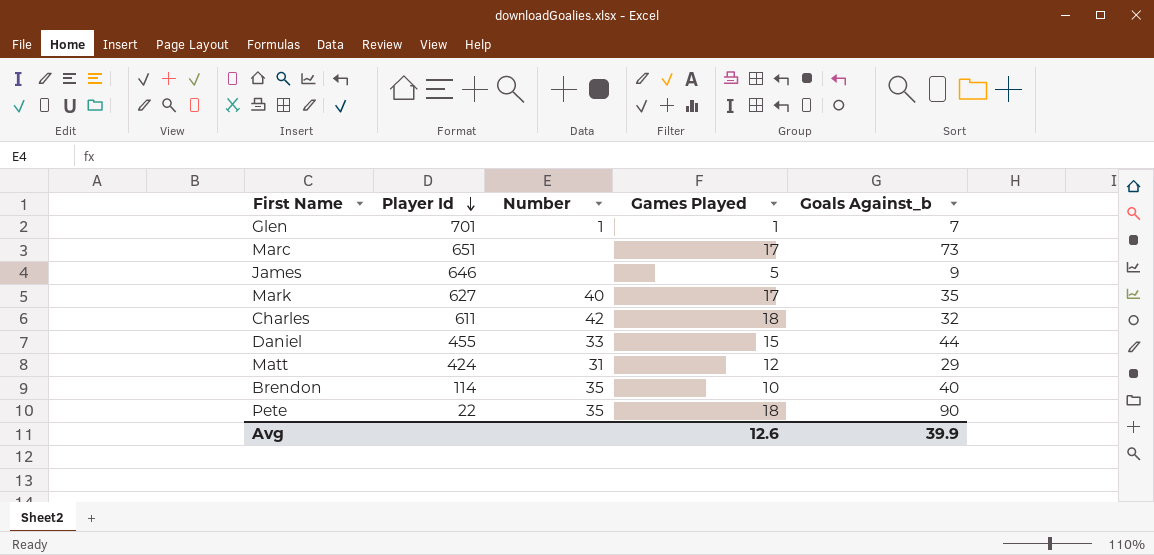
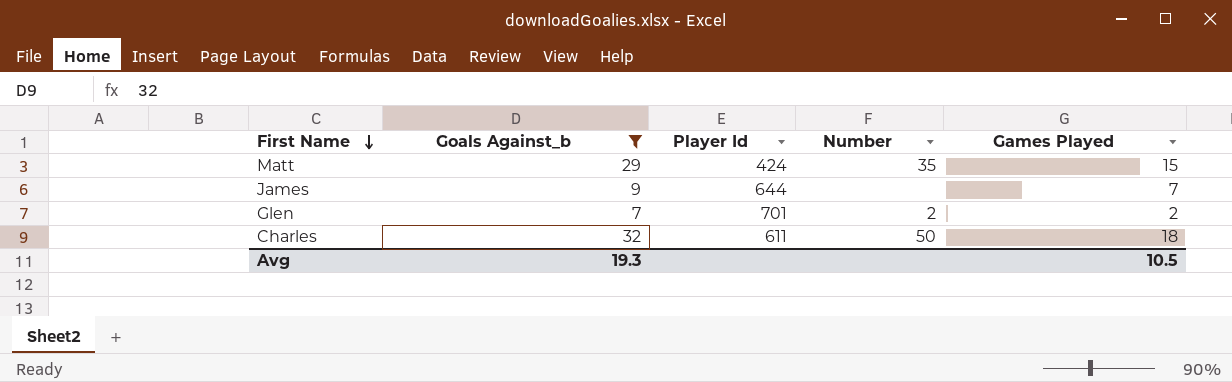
filter: none -> Goals Against_b <= 32
row order: Player Id descending -> First Name descending
column Goals Against_b | position: 5 -> 2
Matt | Number: 31 -> 35
Matt | Games Played: 12 -> 15
James | Player Id: 646 -> 644
James | Games Played: 5 -> 7
Glen | Number: 1 -> 2
Glen | Games Played: 1 -> 2
Charles | Number: 42 -> 50
Avg | Goals Against_b: 39.9 -> 19.3
Avg | Games Played: 12.6 -> 10.5

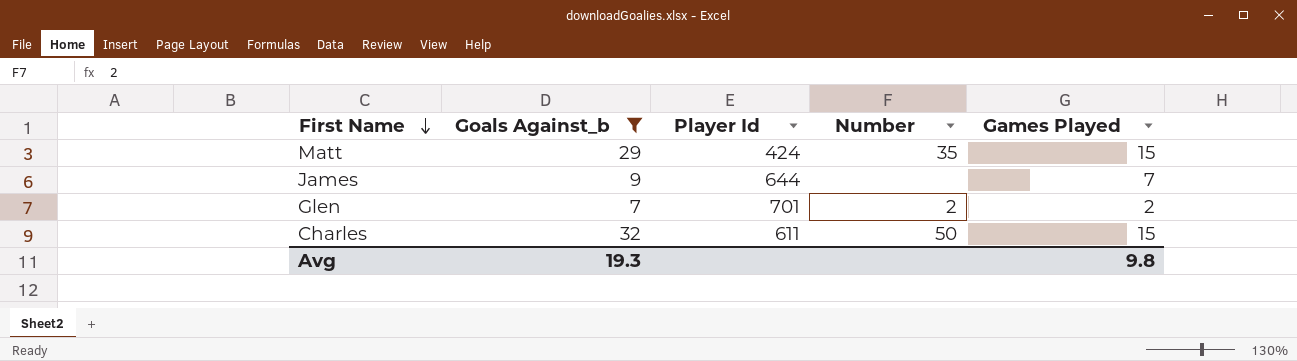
Charles | Games Played: 18 -> 15
Avg | Games Played: 10.5 -> 9.8

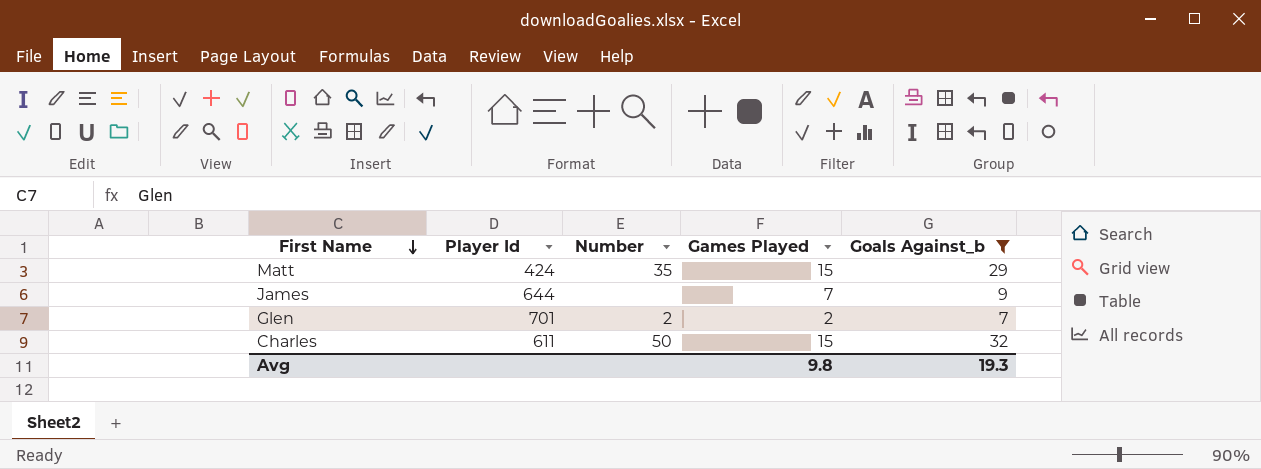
column Goals Against_b | position: 2 -> 5

